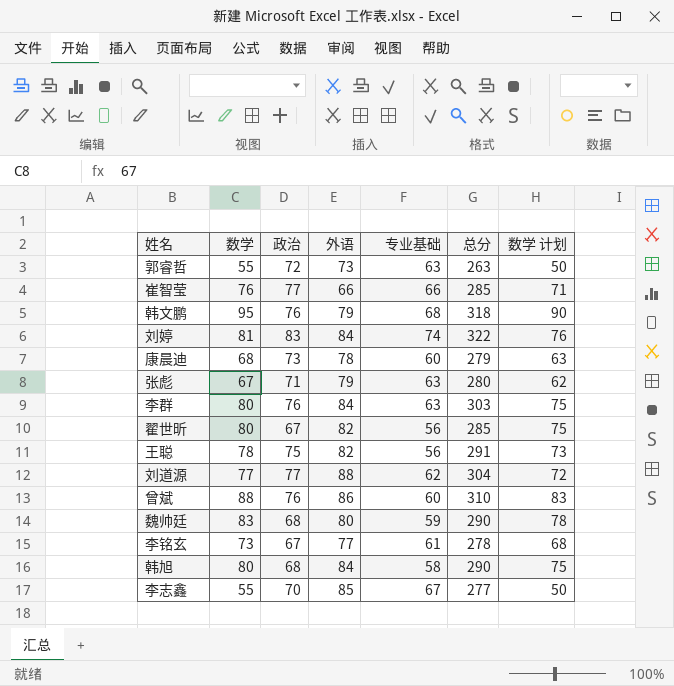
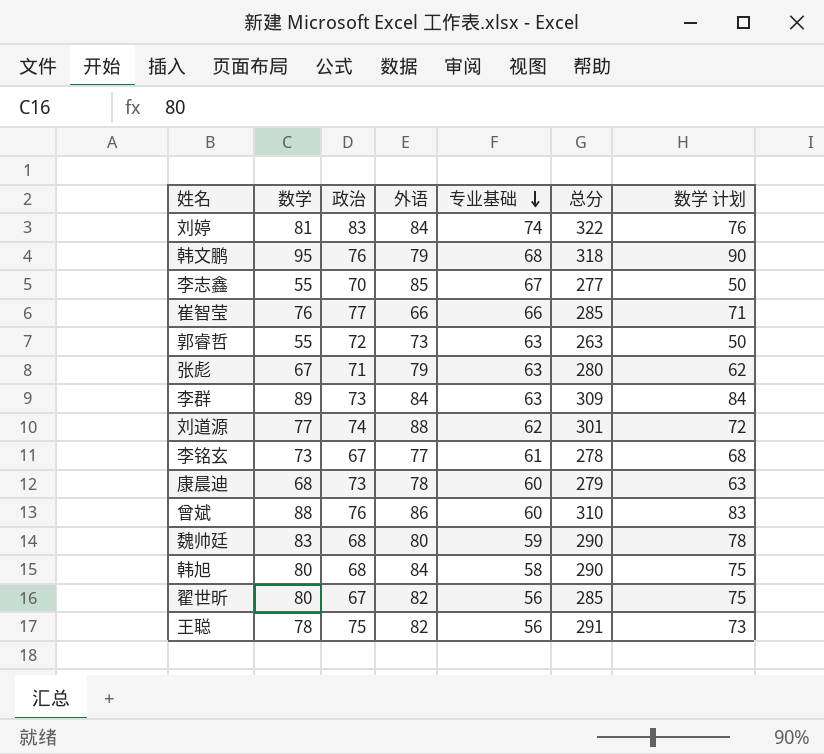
row order: none -> 专业基础 descending
李群 | 数学: 80 -> 89
李群 | 政治: 76 -> 73
李群 | 总分: 303 -> 309
李群 | 数学 计划: 75 -> 84
刘道源 | 政治: 77 -> 74
刘道源 | 总分: 304 -> 301

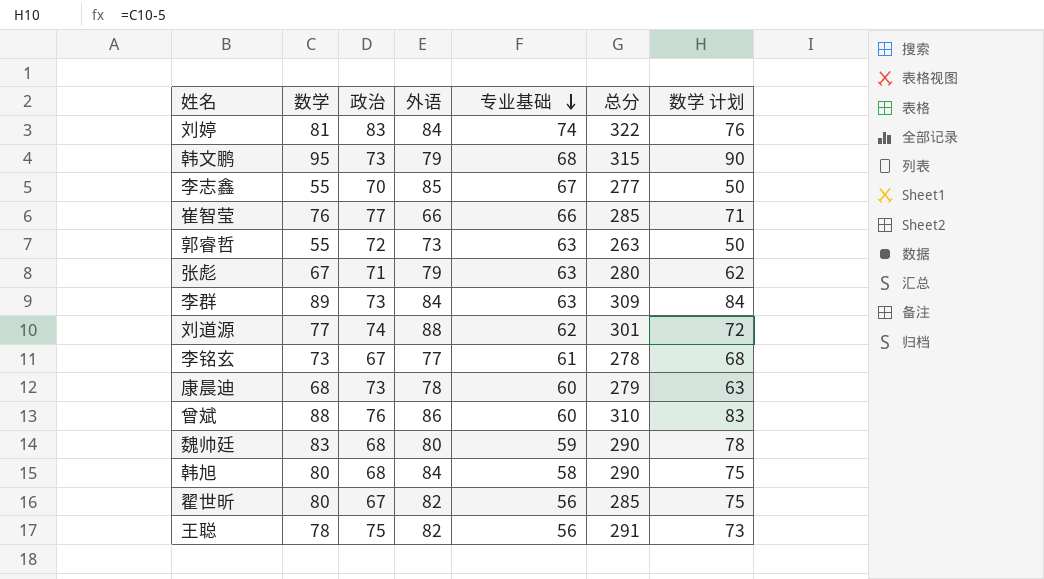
韩文鹏 | 政治: 76 -> 73
韩文鹏 | 总分: 318 -> 315

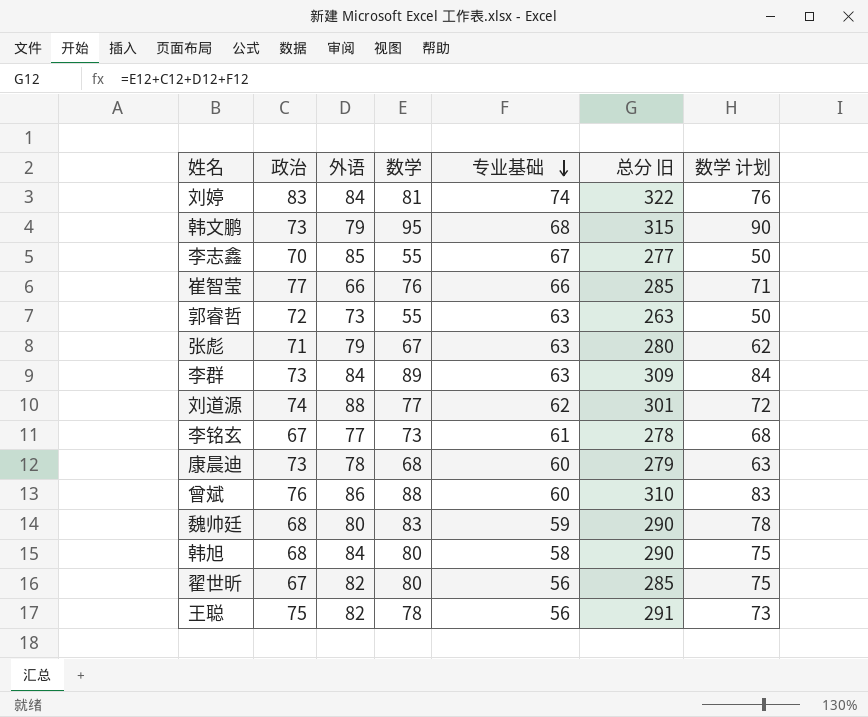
column 数学 | position: 2 -> 4
column name: 总分 -> 总分 旧

